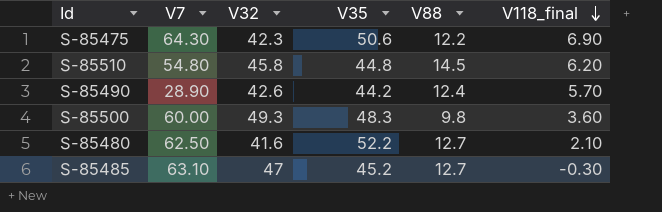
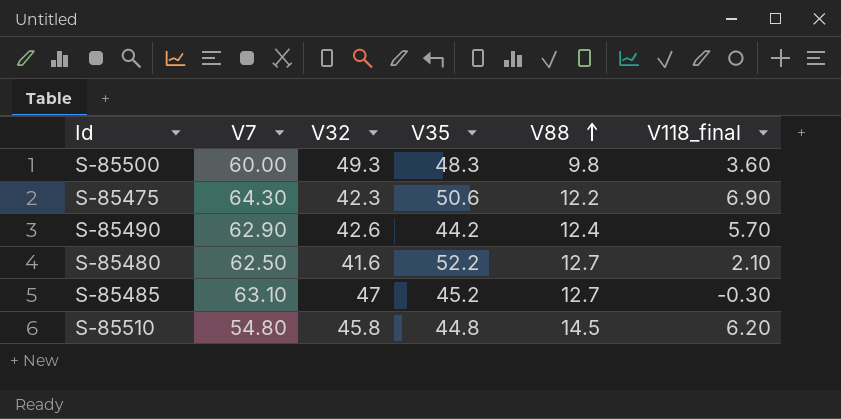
row order: V118_final descending -> V88 ascending
S-85490 | V7: 28.90 -> 62.90

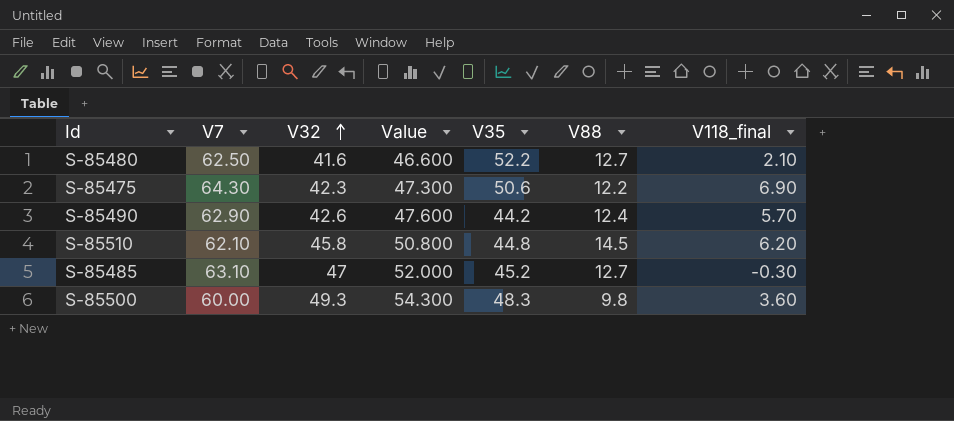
row order: V88 ascending -> V32 ascending
column Value | formula: none -> [V32] + 5
S-85510 | V7: 54.80 -> 62.10

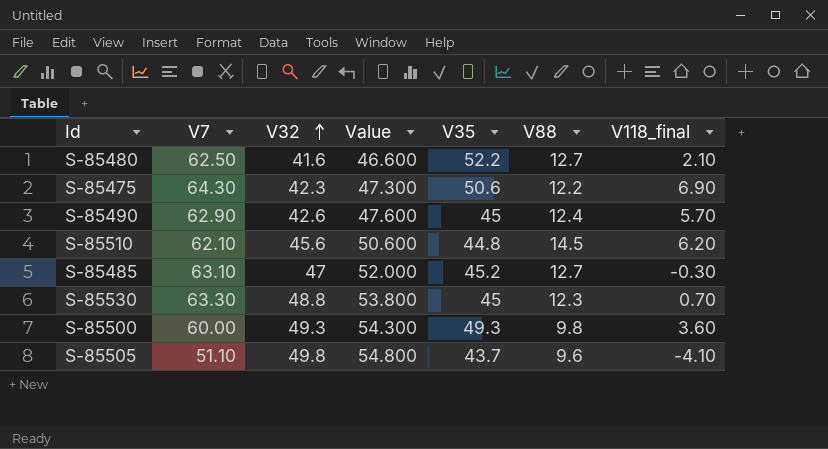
S-85490 | V35: 44.2 -> 45
S-85510 | V32: 45.8 -> 45.6
S-85510 | Value: 50.800 -> 50.600
row S-85530: none -> 63.30 | 48.8 | 53.800 | 45 | 12.3 | 0.70
S-85500 | V35: 48.3 -> 49.3
row S-85505: none -> 51.10 | 49.8 | 54.800 | 43.7 | 9.6 | -4.10

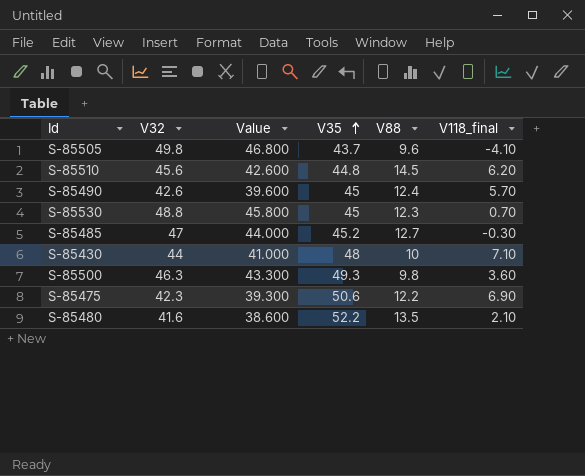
row order: V32 ascending -> V35 ascending
column V7 | position: 2 -> none
column Value | formula: [V32] + 5 -> [V32] - 3
row S-85430: none -> 44 | 41.000 | 48 | 10 | 7.10
S-85500 | V32: 49.3 -> 46.3
S-85480 | V88: 12.7 -> 13.5

